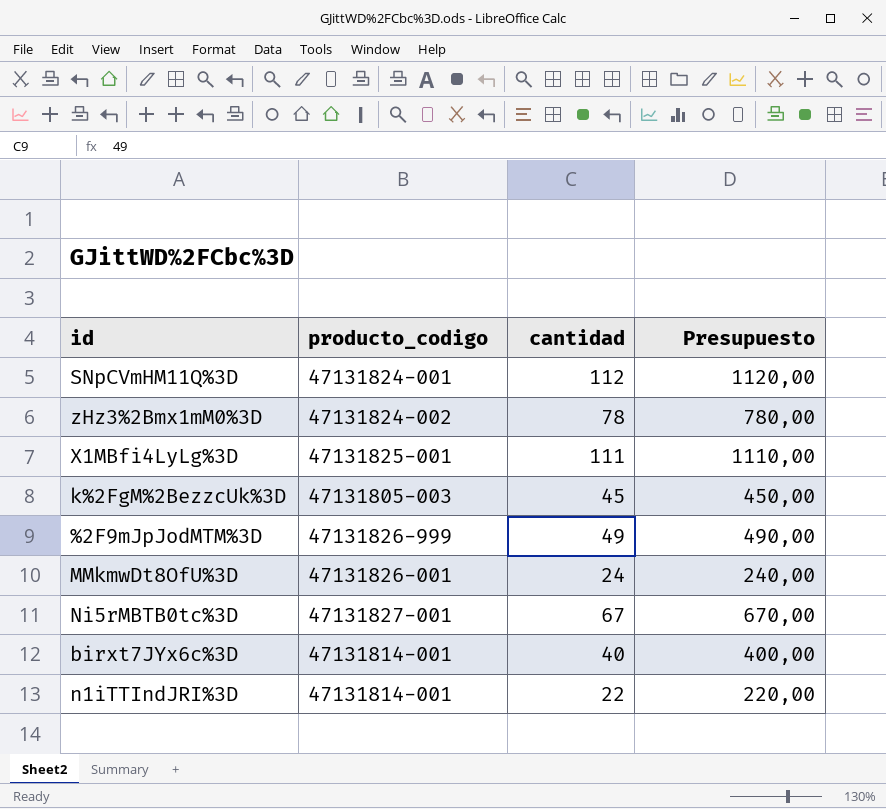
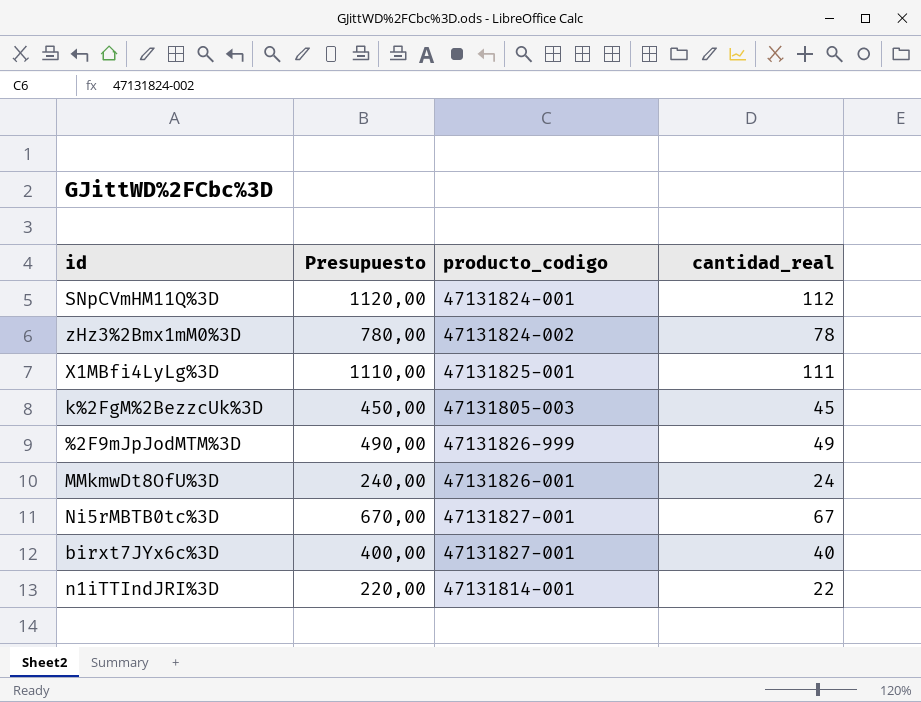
column Presupuesto | position: 4 -> 2
column name: cantidad -> cantidad_real
birxt7JYx6c%3D | producto_codigo: 47131814-001 -> 47131827-001

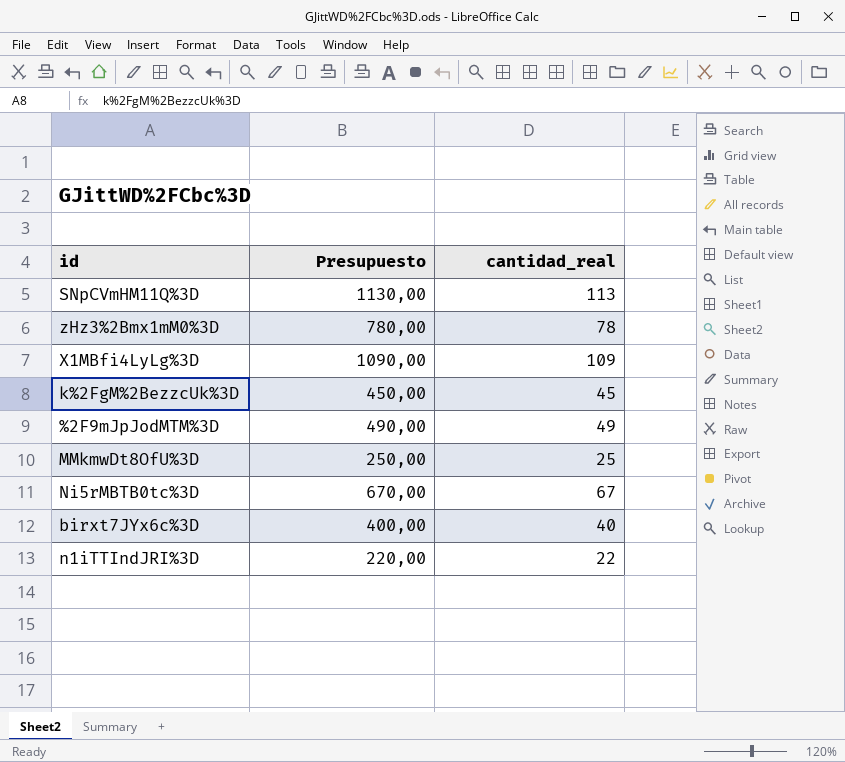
column producto_codigo | position: 3 -> none
SNpCVmHM11Q%3D | Presupuesto: 1120,00 -> 1130,00
SNpCVmHM11Q%3D | cantidad_real: 112 -> 113
X1MBfi4LyLg%3D | Presupuesto: 1110,00 -> 1090,00
X1MBfi4LyLg%3D | cantidad_real: 111 -> 109
MMkmwDt8OfU%3D | Presupuesto: 240,00 -> 250,00
MMkmwDt8OfU%3D | cantidad_real: 24 -> 25

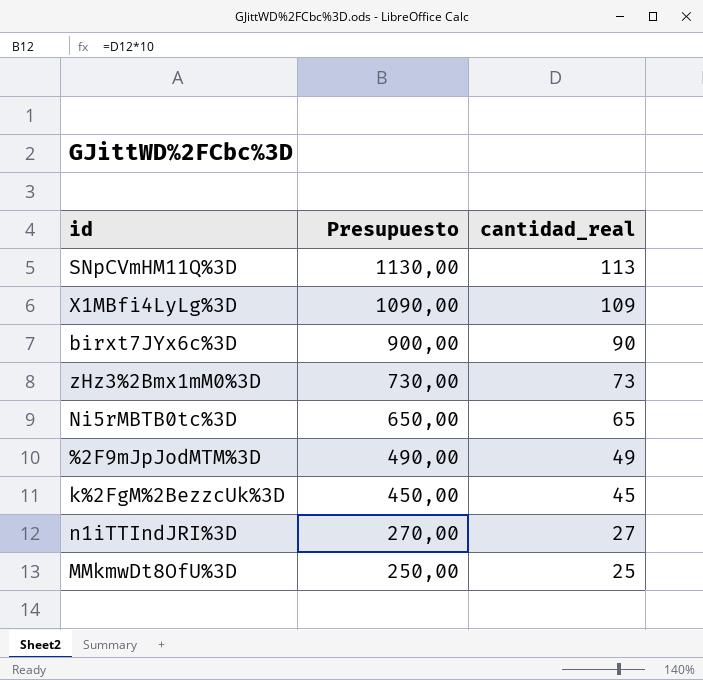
row order: none -> Presupuesto descending
birxt7JYx6c%3D | Presupuesto: 400,00 -> 900,00
birxt7JYx6c%3D | cantidad_real: 40 -> 90
zHz3%2Bmx1mM0%3D | Presupuesto: 780,00 -> 730,00
zHz3%2Bmx1mM0%3D | cantidad_real: 78 -> 73
Ni5rMBTB0tc%3D | Presupuesto: 670,00 -> 650,00
Ni5rMBTB0tc%3D | cantidad_real: 67 -> 65
n1iTTIndJRI%3D | Presupuesto: 220,00 -> 270,00
n1iTTIndJRI%3D | cantidad_real: 22 -> 27

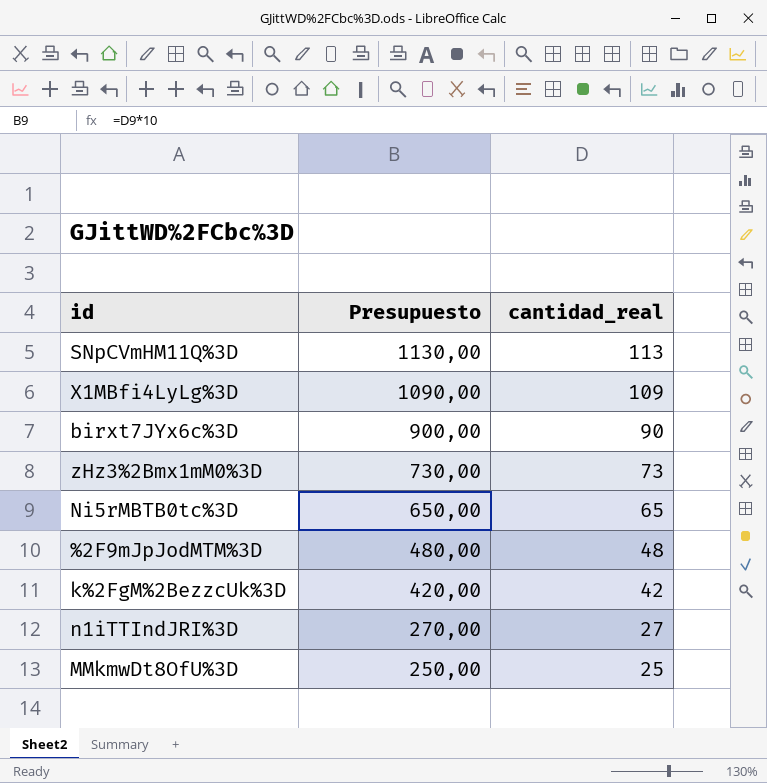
%2F9mJpJodMTM%3D | Presupuesto: 490,00 -> 480,00
%2F9mJpJodMTM%3D | cantidad_real: 49 -> 48
k%2FgM%2BezzcUk%3D | Presupuesto: 450,00 -> 420,00
k%2FgM%2BezzcUk%3D | cantidad_real: 45 -> 42

